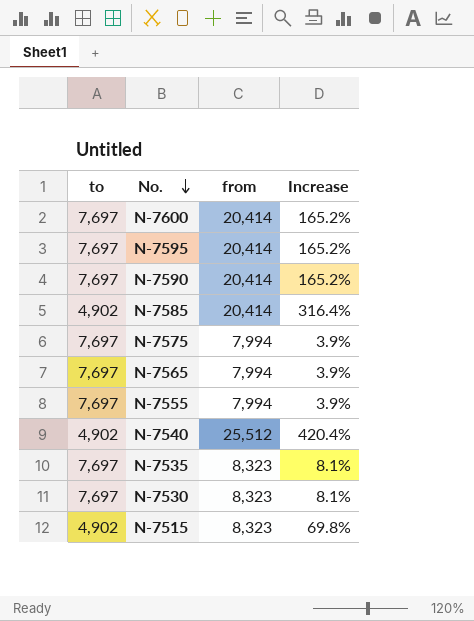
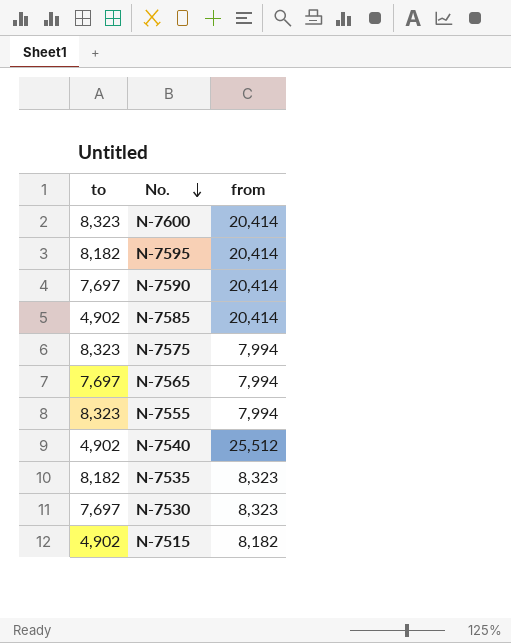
column Increase | formula: ([from] - [to]) / [to] -> none
N-7600 | to: 7,697 -> 8,323
N-7595 | to: 7,697 -> 8,182
N-7575 | to: 7,697 -> 8,323
N-7555 | to: 7,697 -> 8,323
N-7535 | to: 7,697 -> 8,182
N-7515 | from: 8,323 -> 8,182

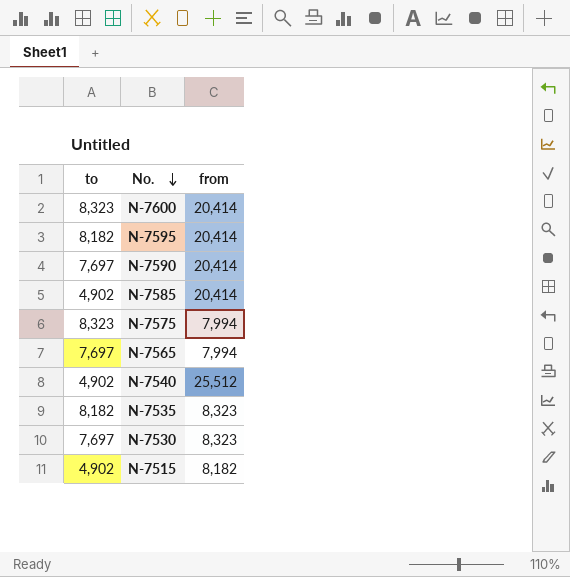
row N-7555: 8,323 | 7,994 -> none

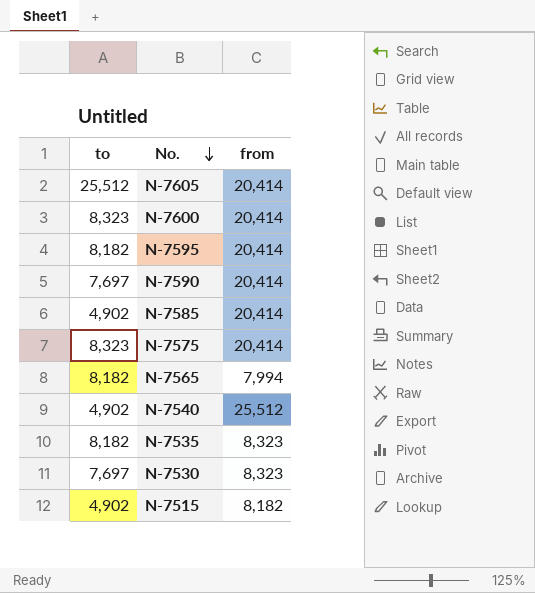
row N-7605: none -> 25,512 | 20,414
N-7575 | from: 7,994 -> 20,414
N-7565 | to: 7,697 -> 8,182

